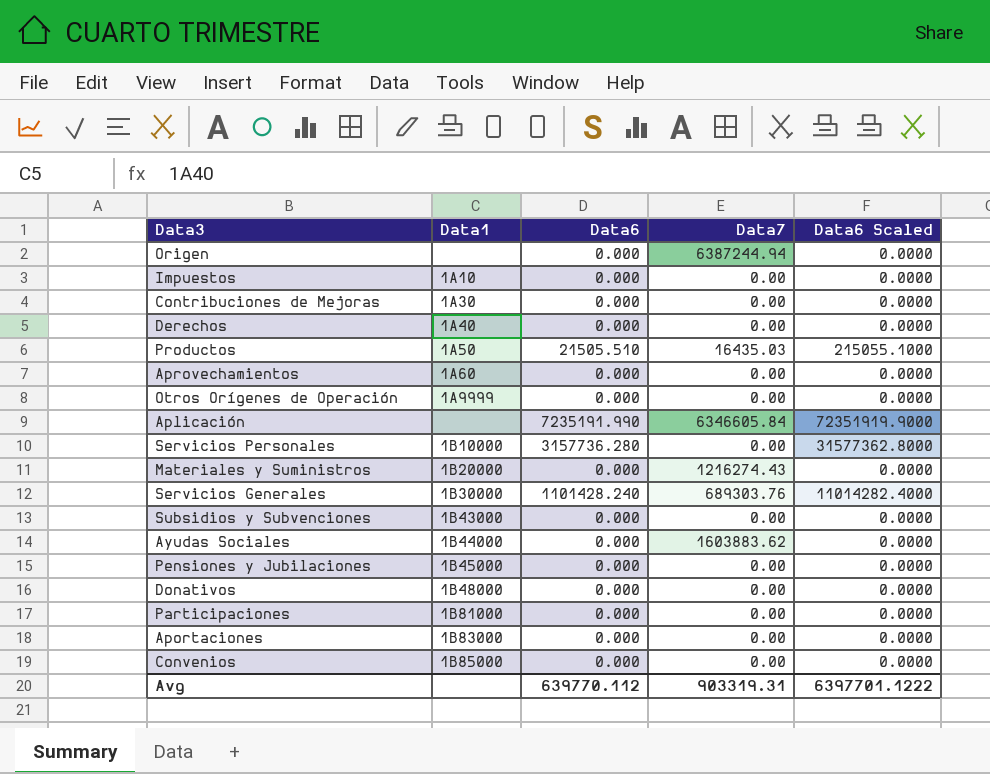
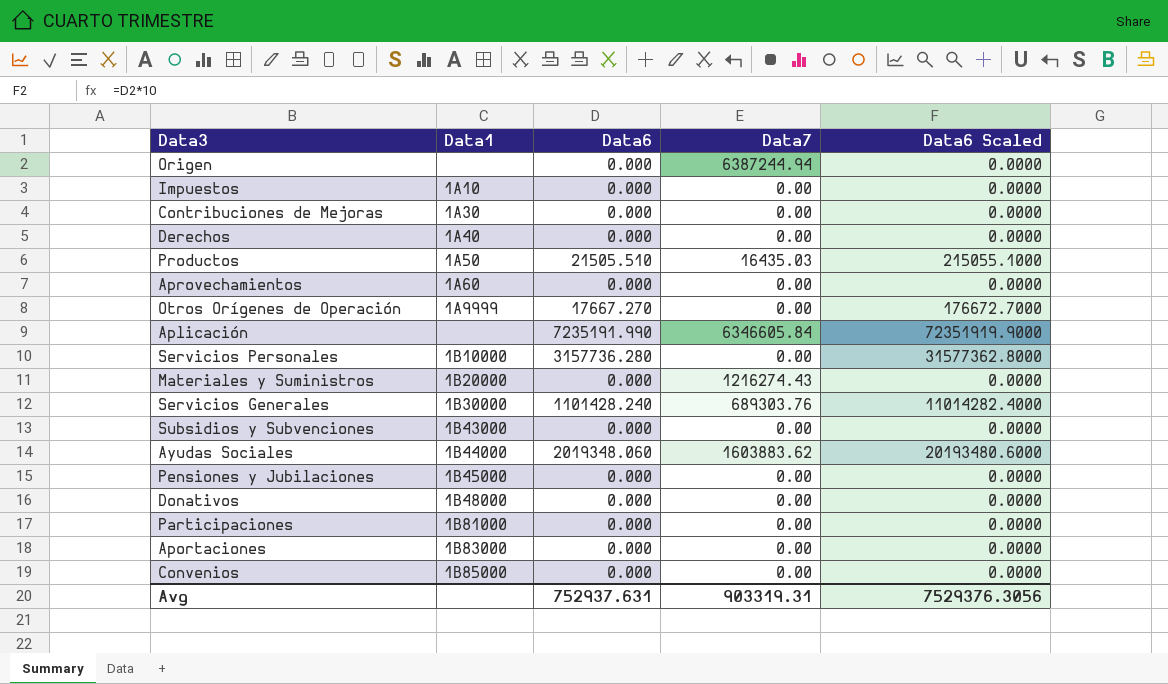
Otros Orígenes de Operación | Data6: 0.000 -> 17667.270
Otros Orígenes de Operación | Data6 Scaled: 0.0000 -> 176672.7000
Ayudas Sociales | Data6: 0.000 -> 2019348.060
Ayudas Sociales | Data6 Scaled: 0.0000 -> 20193480.6000
Avg | Data6: 639770.112 -> 752937.631
Avg | Data6 Scaled: 6397701.1222 -> 7529376.3056

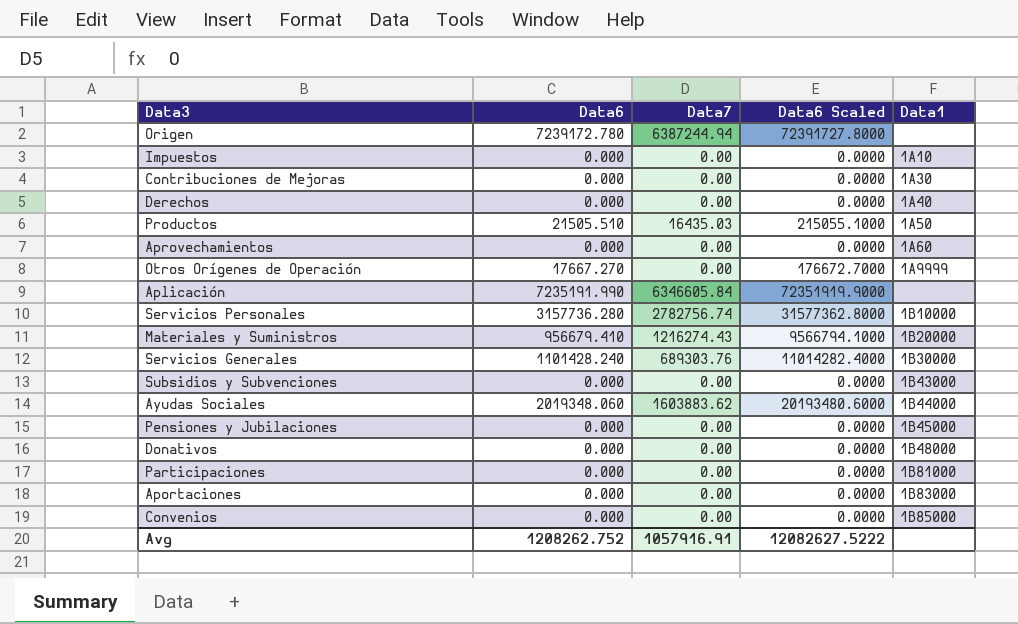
column Data1 | position: 2 -> 5
Origen | Data6: 0.000 -> 7239172.780
Origen | Data6 Scaled: 0.0000 -> 72391727.8000
Servicios Personales | Data7: 0.00 -> 2782756.74
Materiales y Suministros | Data6: 0.000 -> 956679.410
Materiales y Suministros | Data6 Scaled: 0.0000 -> 9566794.1000
Avg | Data6: 752937.631 -> 1208262.752
Avg | Data7: 903319.31 -> 1057916.91
Avg | Data6 Scaled: 7529376.3056 -> 12082627.5222

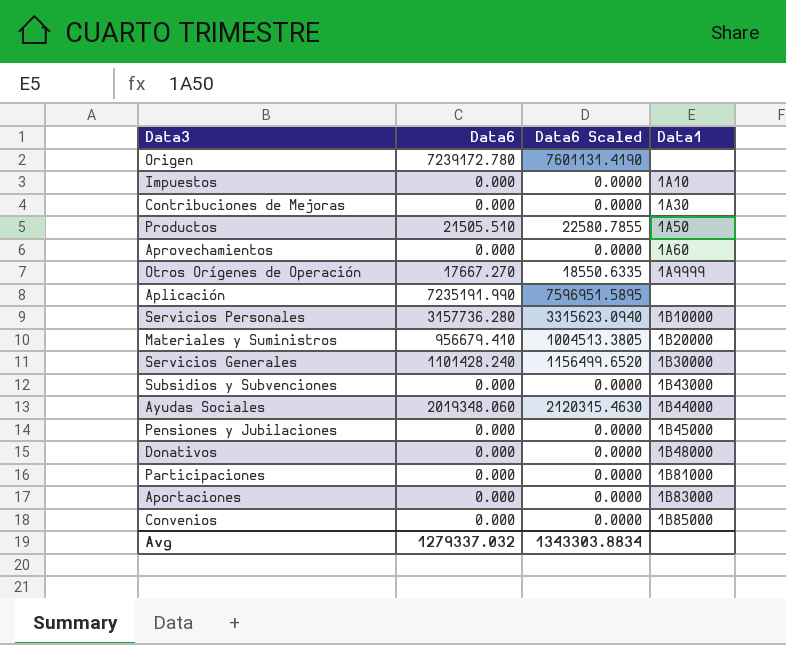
column Data7 | position: 3 -> none
column Data6 Scaled | formula: [Data6] * 10 -> [Data6] * 1.05
row Derechos: 0.000 | 0.00 | 0.0000 | 1A40 -> none
Avg | Data6: 1208262.752 -> 1279337.032
Avg | Data6 Scaled: 12082627.5222 -> 1343303.8834

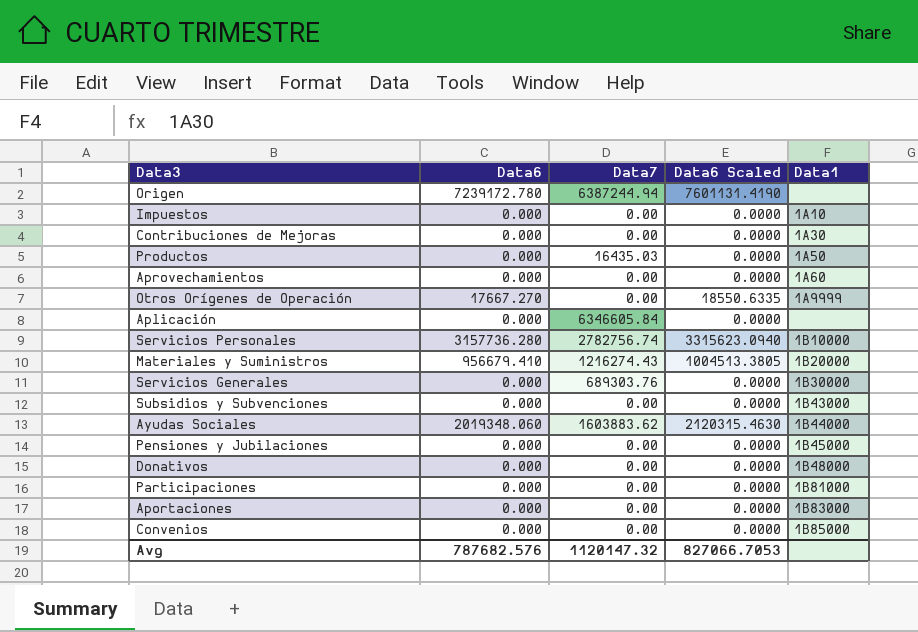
column Data7 | position: none -> 3
Productos | Data6: 21505.510 -> 0.000
Productos | Data6 Scaled: 22580.7855 -> 0.0000
Aplicación | Data6: 7235191.990 -> 0.000
Aplicación | Data6 Scaled: 7596951.5895 -> 0.0000
Servicios Generales | Data6: 1101428.240 -> 0.000
Servicios Generales | Data6 Scaled: 1156499.6520 -> 0.0000
Avg | Data6: 1279337.032 -> 787682.576
Avg | Data6 Scaled: 1343303.8834 -> 827066.7053

